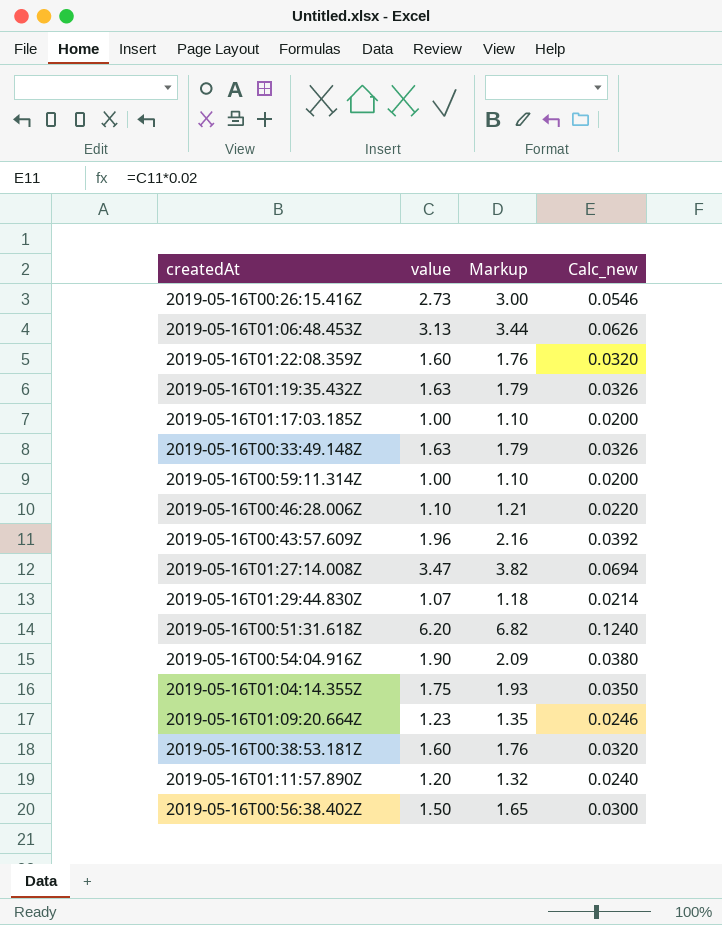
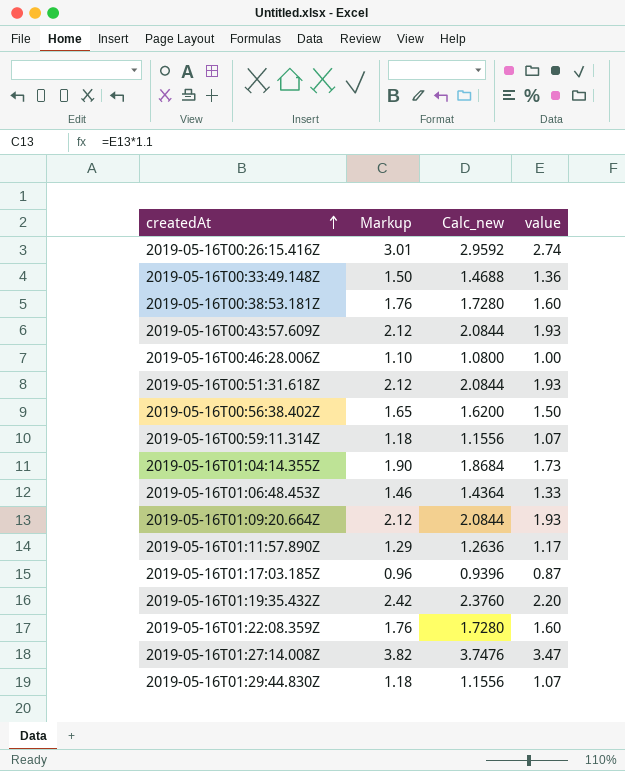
row order: none -> createdAt ascending
column Calc_new | formula: [value] * 0.02 -> [value] * 1.08
column value | position: 2 -> 4
row 2019-05-16T00:54:04.916Z: 1.90 | 2.09 | 0.0380 -> none
2019-05-16T00:26:15.416Z | Markup: 3.00 -> 3.01
2019-05-16T00:26:15.416Z | value: 2.73 -> 2.74
2019-05-16T00:33:49.148Z | Markup: 1.79 -> 1.50
2019-05-16T00:33:49.148Z | value: 1.63 -> 1.36
2019-05-16T00:43:57.609Z | Markup: 2.16 -> 2.12
2019-05-16T00:43:57.609Z | value: 1.96 -> 1.93
2019-05-16T00:46:28.006Z | Markup: 1.21 -> 1.10
2019-05-16T00:46:28.006Z | value: 1.10 -> 1.00
2019-05-16T00:51:31.618Z | Markup: 6.82 -> 2.12
2019-05-16T00:51:31.618Z | value: 6.20 -> 1.93
2019-05-16T00:59:11.314Z | Markup: 1.10 -> 1.18
2019-05-16T00:59:11.314Z | value: 1.00 -> 1.07
2019-05-16T01:04:14.355Z | Markup: 1.93 -> 1.90
2019-05-16T01:04:14.355Z | value: 1.75 -> 1.73
2019-05-16T01:06:48.453Z | Markup: 3.44 -> 1.46
2019-05-16T01:06:48.453Z | value: 3.13 -> 1.33
2019-05-16T01:09:20.664Z | Markup: 1.35 -> 2.12
2019-05-16T01:09:20.664Z | value: 1.23 -> 1.93
2019-05-16T01:11:57.890Z | Markup: 1.32 -> 1.29
2019-05-16T01:11:57.890Z | value: 1.20 -> 1.17
2019-05-16T01:17:03.185Z | Markup: 1.10 -> 0.96
2019-05-16T01:17:03.185Z | value: 1.00 -> 0.87
2019-05-16T01:19:35.432Z | Markup: 1.79 -> 2.42
2019-05-16T01:19:35.432Z | value: 1.63 -> 2.20

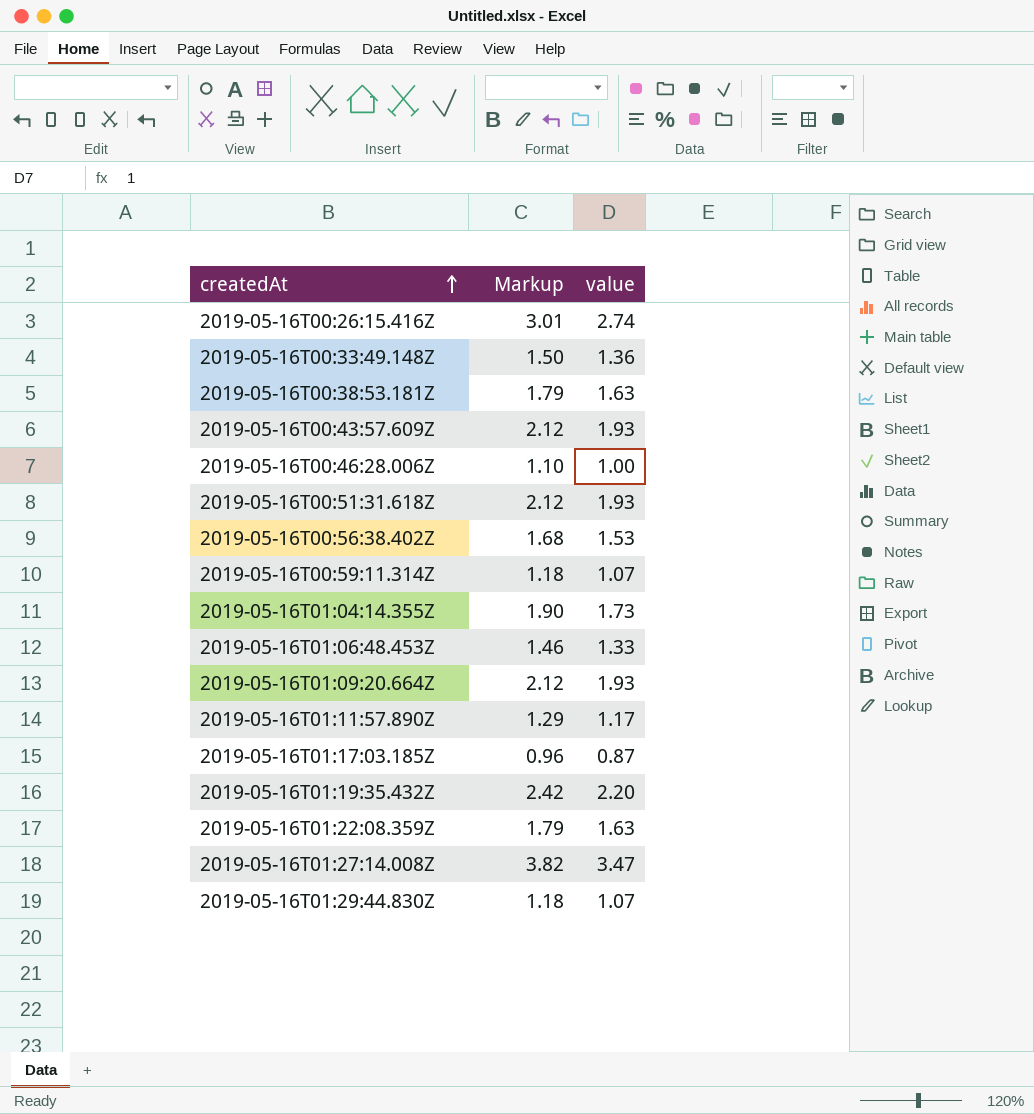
column Calc_new | formula: [value] * 1.08 -> none
2019-05-16T00:38:53.181Z | Markup: 1.76 -> 1.79
2019-05-16T00:38:53.181Z | value: 1.60 -> 1.63
2019-05-16T00:56:38.402Z | Markup: 1.65 -> 1.68
2019-05-16T00:56:38.402Z | value: 1.50 -> 1.53
2019-05-16T01:22:08.359Z | Markup: 1.76 -> 1.79
2019-05-16T01:22:08.359Z | value: 1.60 -> 1.63

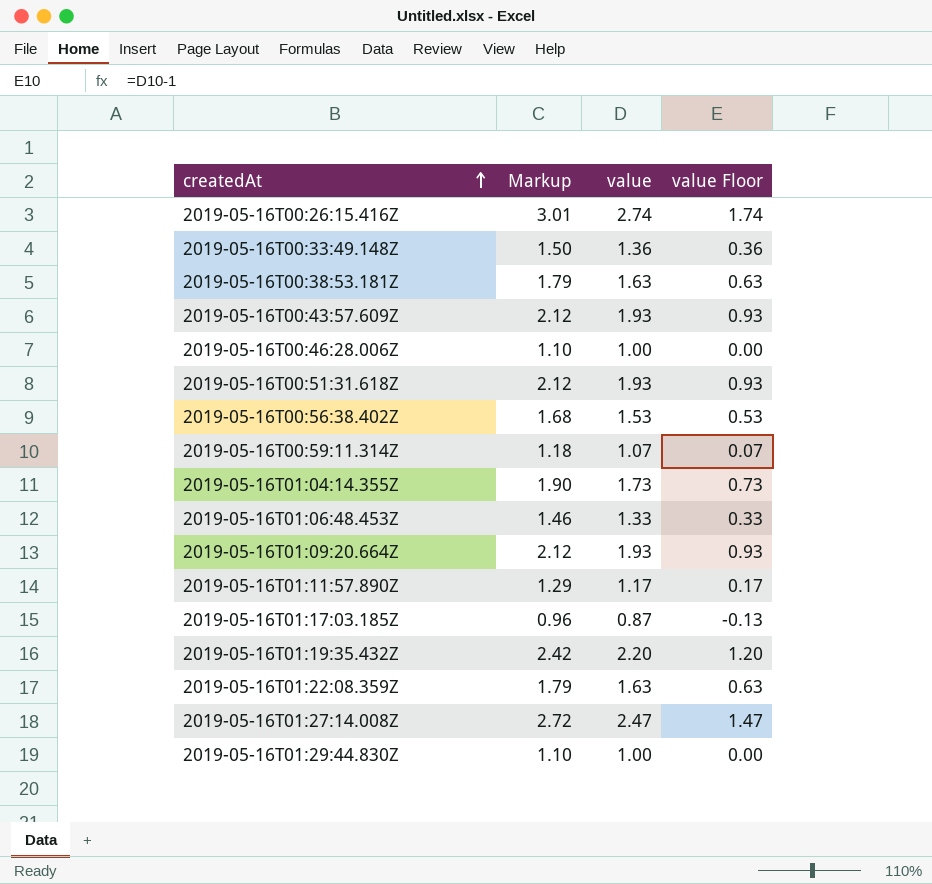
column value Floor | formula: none -> [value] - 1
2019-05-16T01:27:14.008Z | Markup: 3.82 -> 2.72
2019-05-16T01:27:14.008Z | value: 3.47 -> 2.47
2019-05-16T01:29:44.830Z | Markup: 1.18 -> 1.10
2019-05-16T01:29:44.830Z | value: 1.07 -> 1.00

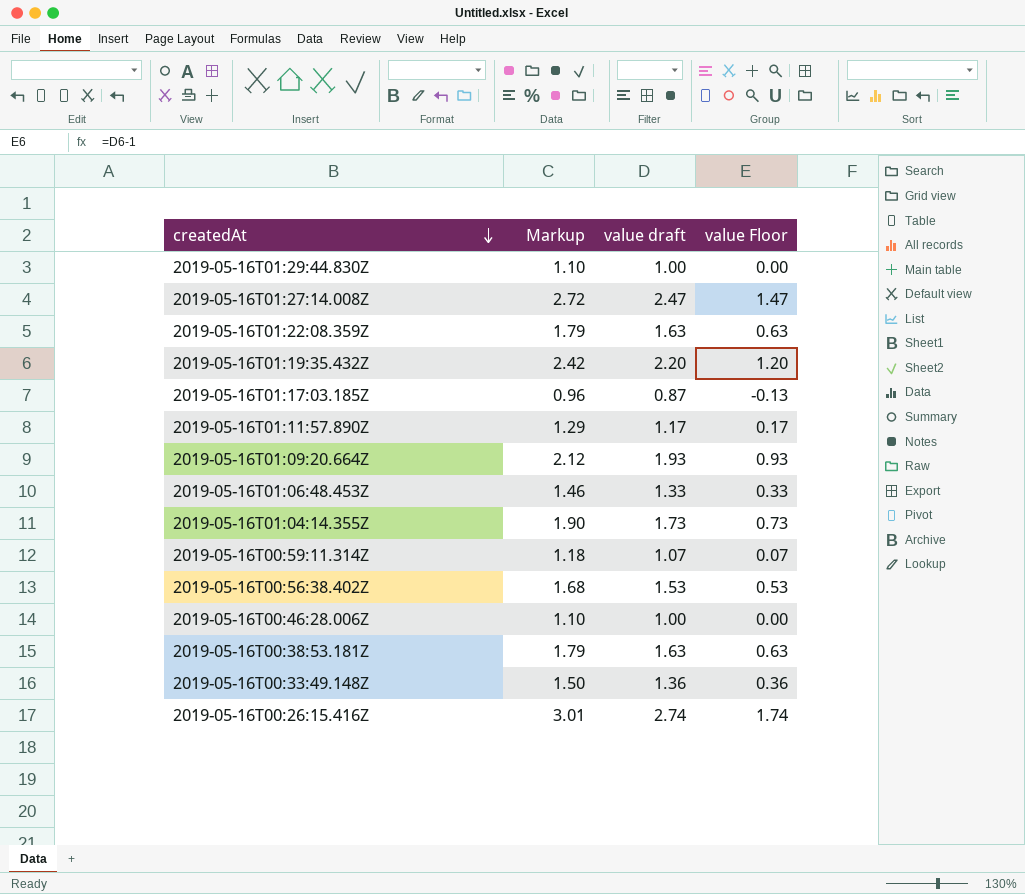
row order: createdAt ascending -> createdAt descending
column name: value -> value draft
row 2019-05-16T00:43:57.609Z: 2.12 | 1.93 | 0.93 -> none
row 2019-05-16T00:51:31.618Z: 2.12 | 1.93 | 0.93 -> none

